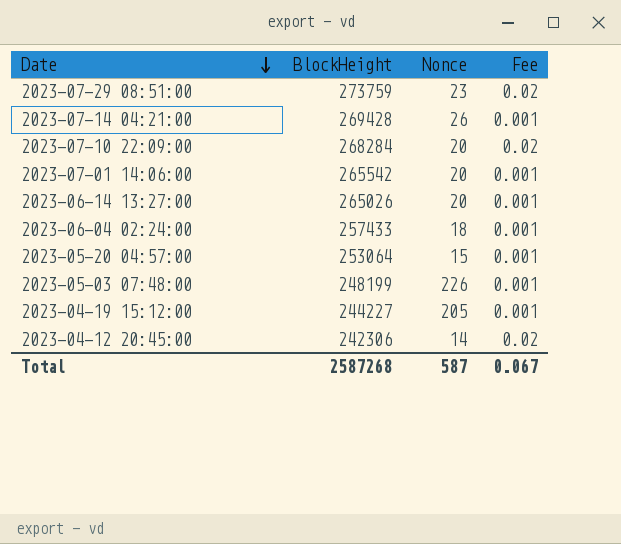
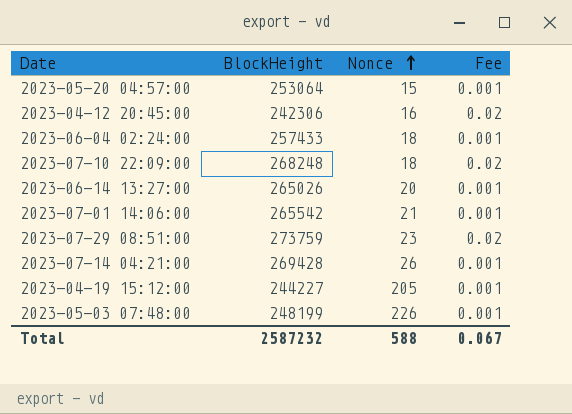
row order: Date descending -> Nonce ascending
2023-04-12 20:45:00 | Nonce: 14 -> 16
2023-07-10 22:09:00 | BlockHeight: 268284 -> 268248
2023-07-10 22:09:00 | Nonce: 20 -> 18
2023-07-01 14:06:00 | Nonce: 20 -> 21
Total | BlockHeight: 2587268 -> 2587232
Total | Nonce: 587 -> 588

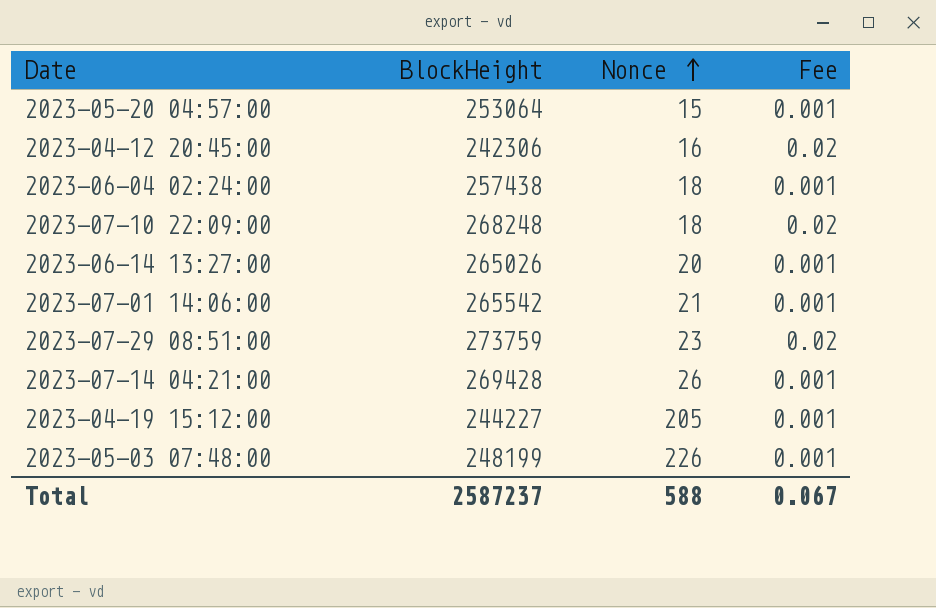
2023-06-04 02:24:00 | BlockHeight: 257433 -> 257438
Total | BlockHeight: 2587232 -> 2587237

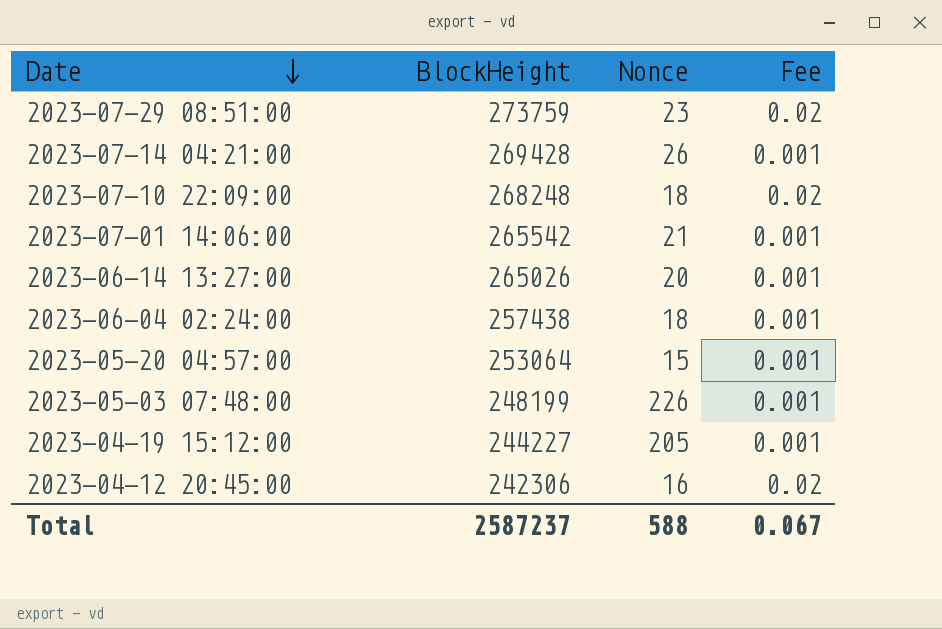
row order: Nonce ascending -> Date descending

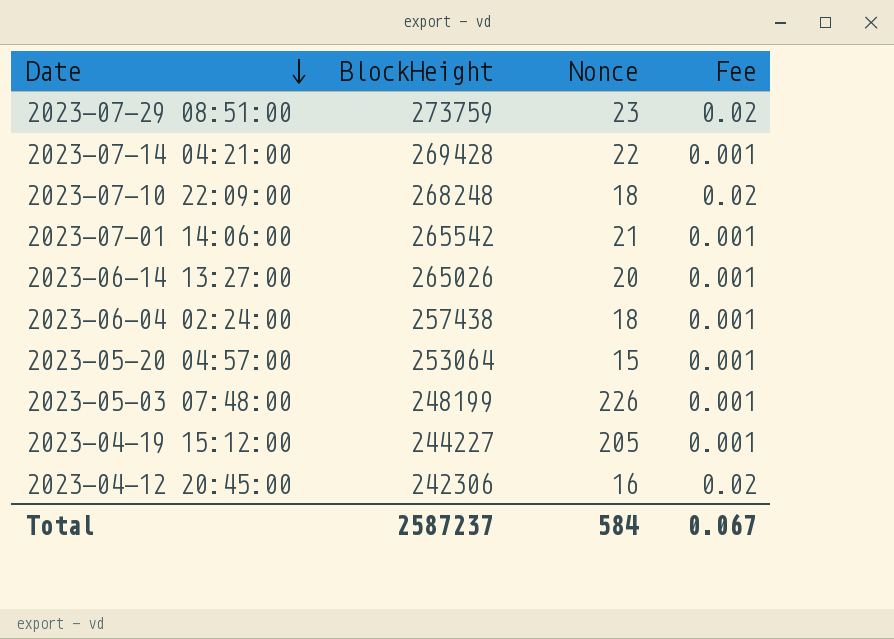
2023-07-14 04:21:00 | Nonce: 26 -> 22
Total | Nonce: 588 -> 584

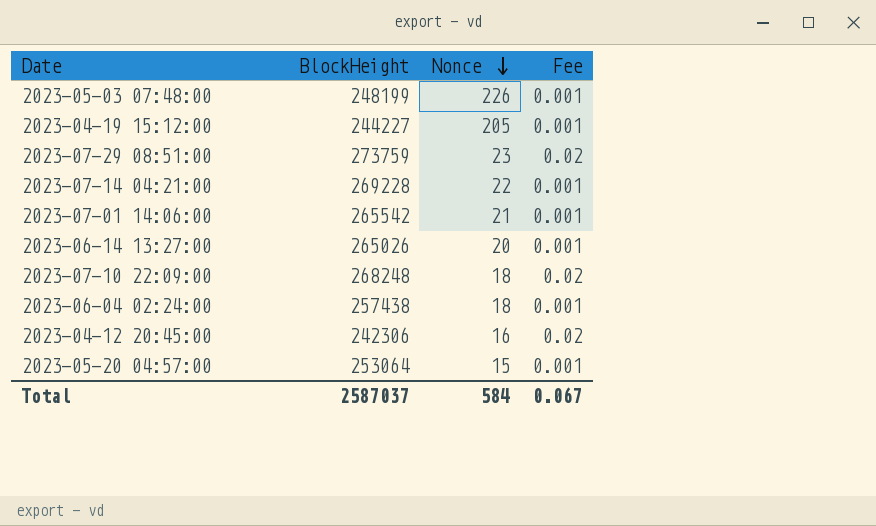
row order: Date descending -> Nonce descending
2023-07-14 04:21:00 | BlockHeight: 269428 -> 269228
Total | BlockHeight: 2587237 -> 2587037

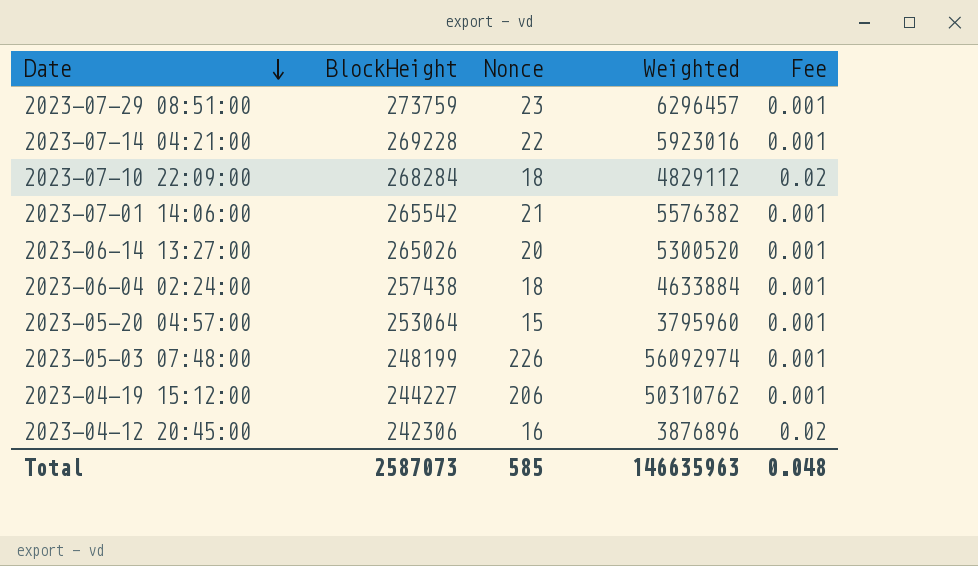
row order: Nonce descending -> Date descending
column Weighted | formula: none -> [BlockHeight] * [Nonce]
2023-07-29 08:51:00 | Fee: 0.02 -> 0.001
2023-07-10 22:09:00 | BlockHeight: 268248 -> 268284
2023-04-19 15:12:00 | Nonce: 205 -> 206
Total | BlockHeight: 2587037 -> 2587073
Total | Nonce: 584 -> 585
Total | Fee: 0.067 -> 0.048

